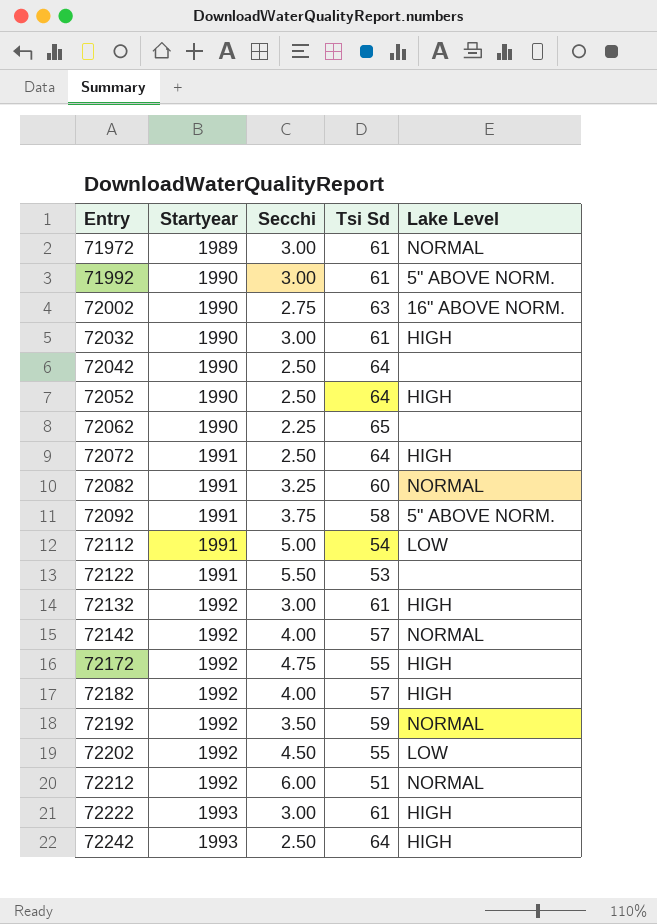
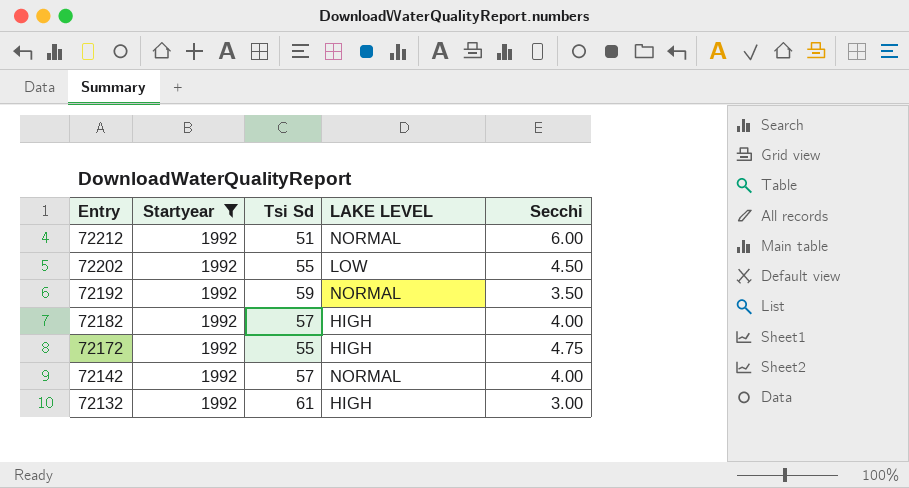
filter: none -> Startyear = 1992
row order: Entry ascending -> Entry descending
column name: Lake Level -> LAKE LEVEL
column Secchi | position: 3 -> 5

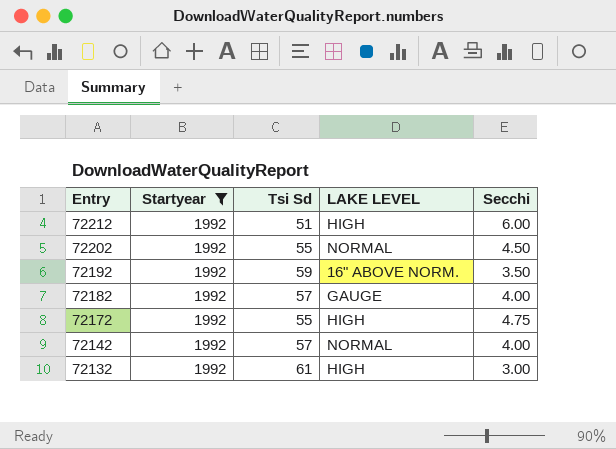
72212 | LAKE LEVEL: NORMAL -> HIGH
72202 | LAKE LEVEL: LOW -> NORMAL
72192 | LAKE LEVEL: NORMAL -> 16" ABOVE NORM.
72182 | LAKE LEVEL: HIGH -> GAUGE

